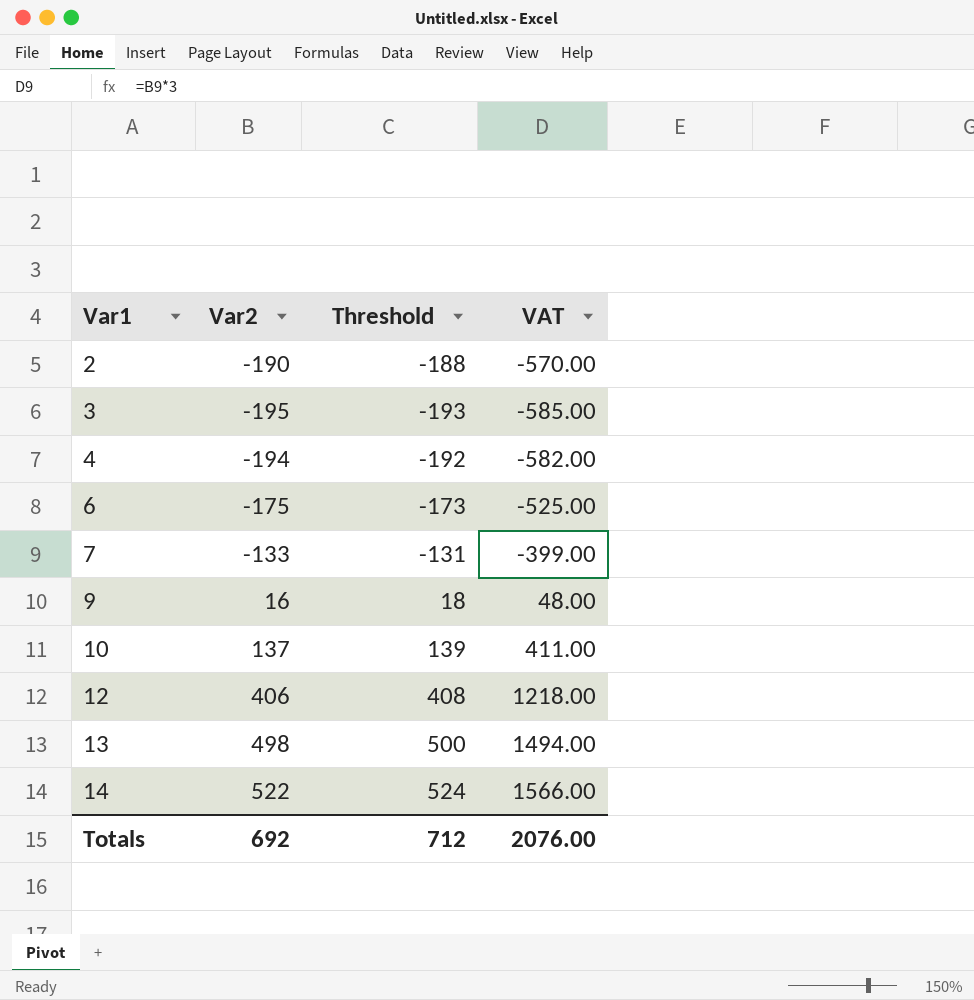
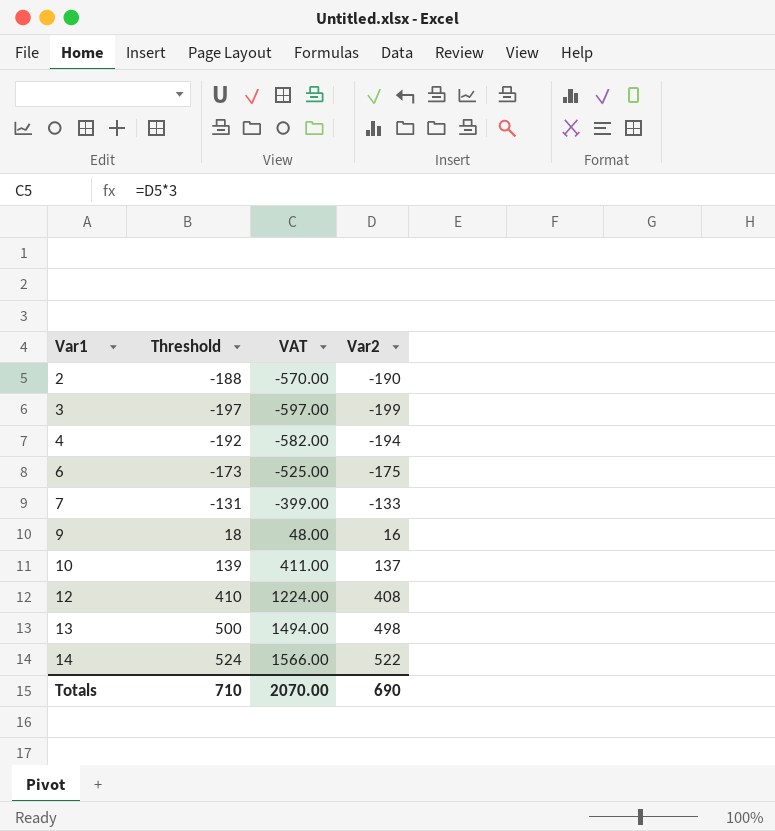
column Var2 | position: 2 -> 4
3 | Threshold: -193 -> -197
3 | VAT: -585.00 -> -597.00
3 | Var2: -195 -> -199
12 | Threshold: 408 -> 410
12 | VAT: 1218.00 -> 1224.00
12 | Var2: 406 -> 408
Totals | Threshold: 712 -> 710
Totals | VAT: 2076.00 -> 2070.00
Totals | Var2: 692 -> 690

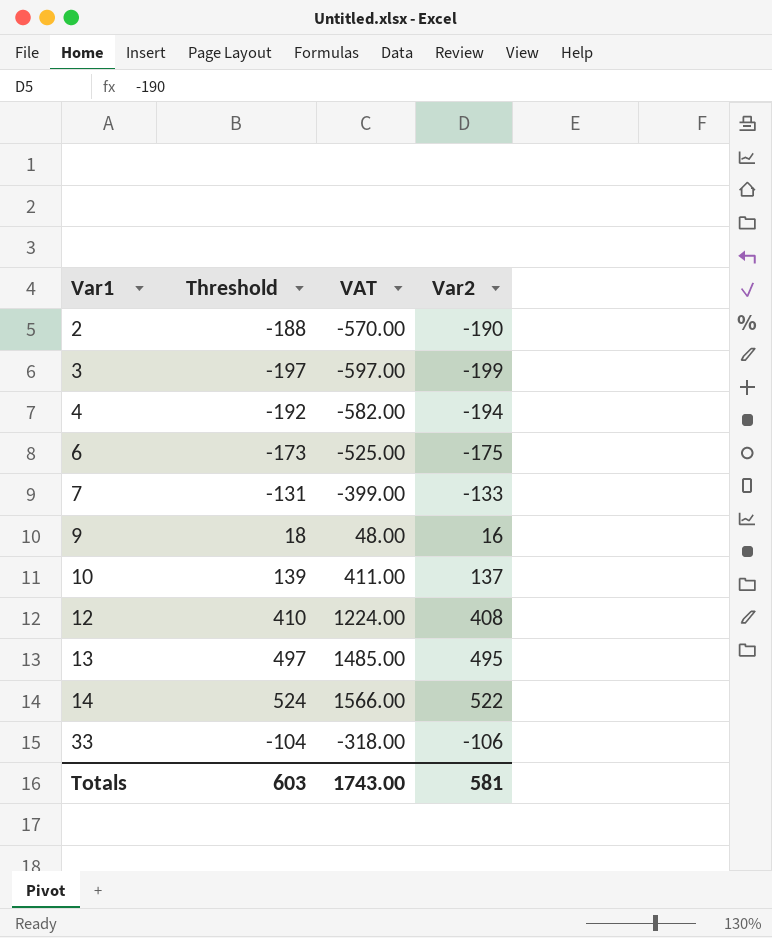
13 | Threshold: 500 -> 497
13 | VAT: 1494.00 -> 1485.00
13 | Var2: 498 -> 495
row 33: none -> -104 | -318.00 | -106
Totals | Threshold: 710 -> 603
Totals | VAT: 2070.00 -> 1743.00
Totals | Var2: 690 -> 581

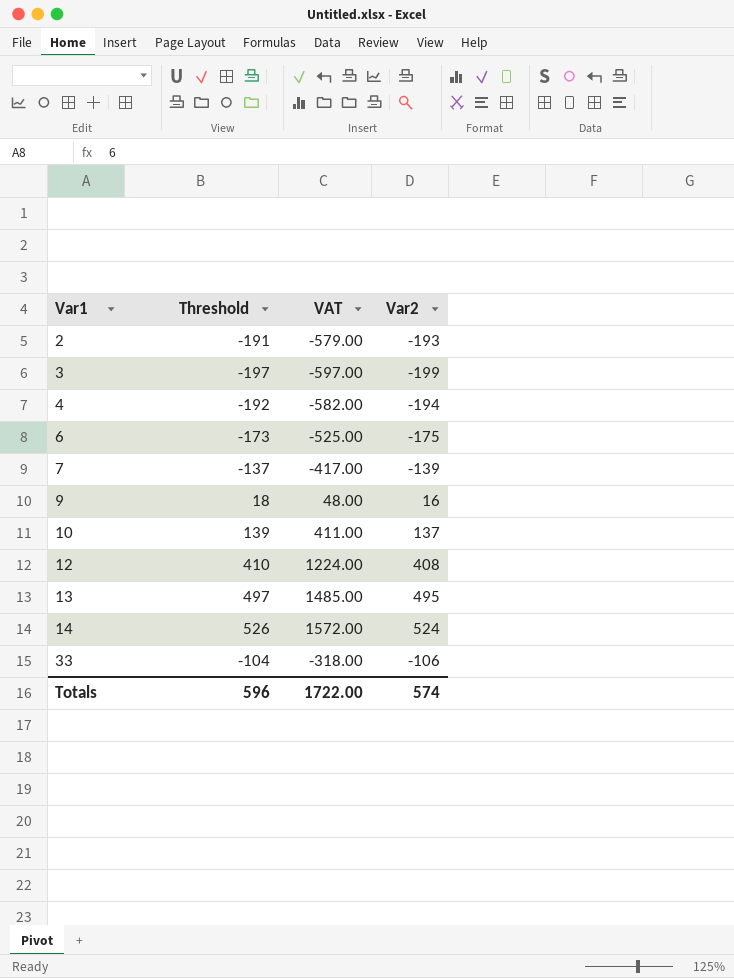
2 | Threshold: -188 -> -191
2 | VAT: -570.00 -> -579.00
2 | Var2: -190 -> -193
7 | Threshold: -131 -> -137
7 | VAT: -399.00 -> -417.00
7 | Var2: -133 -> -139
14 | Threshold: 524 -> 526
14 | VAT: 1566.00 -> 1572.00
14 | Var2: 522 -> 524
Totals | Threshold: 603 -> 596
Totals | VAT: 1743.00 -> 1722.00
Totals | Var2: 581 -> 574

